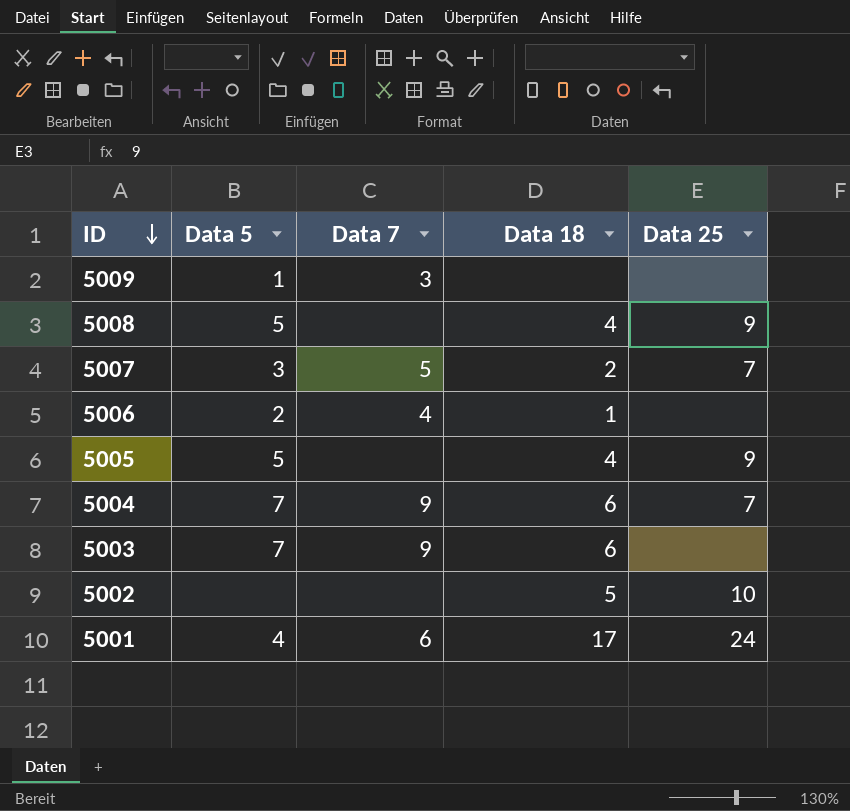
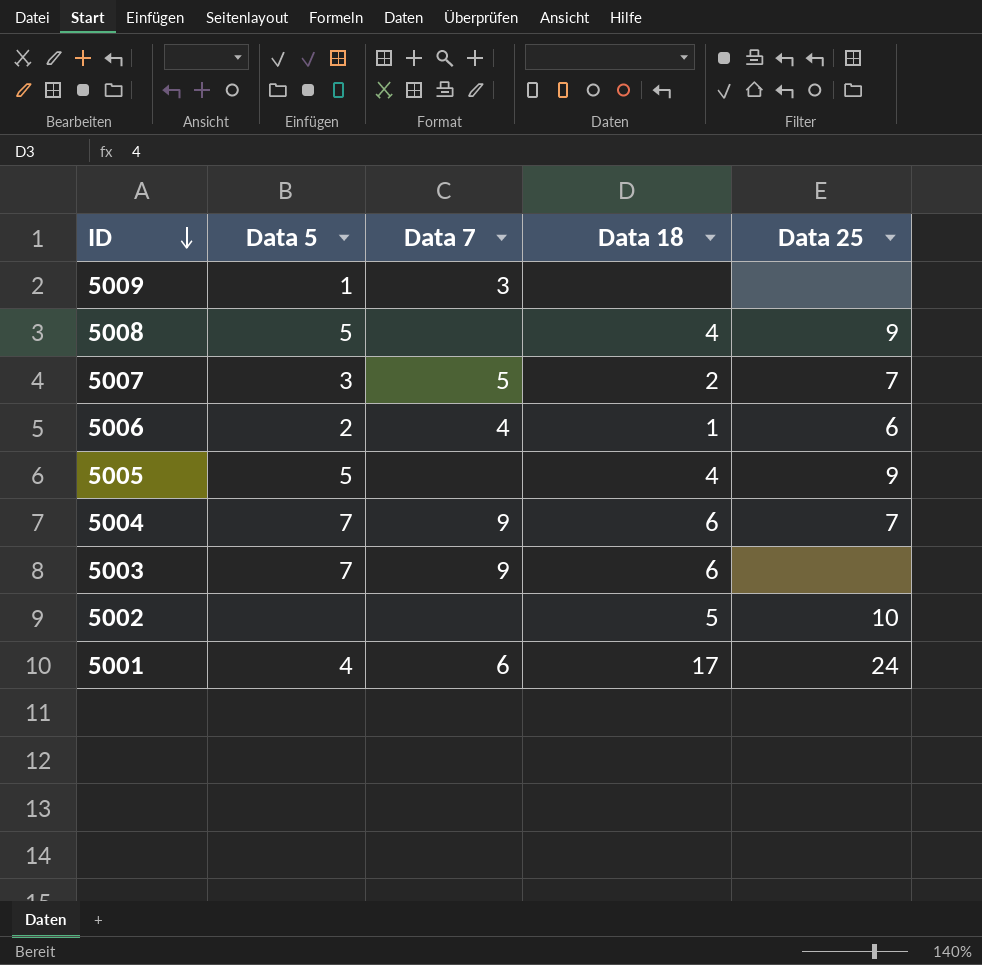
5006 | Data 25: none -> 6

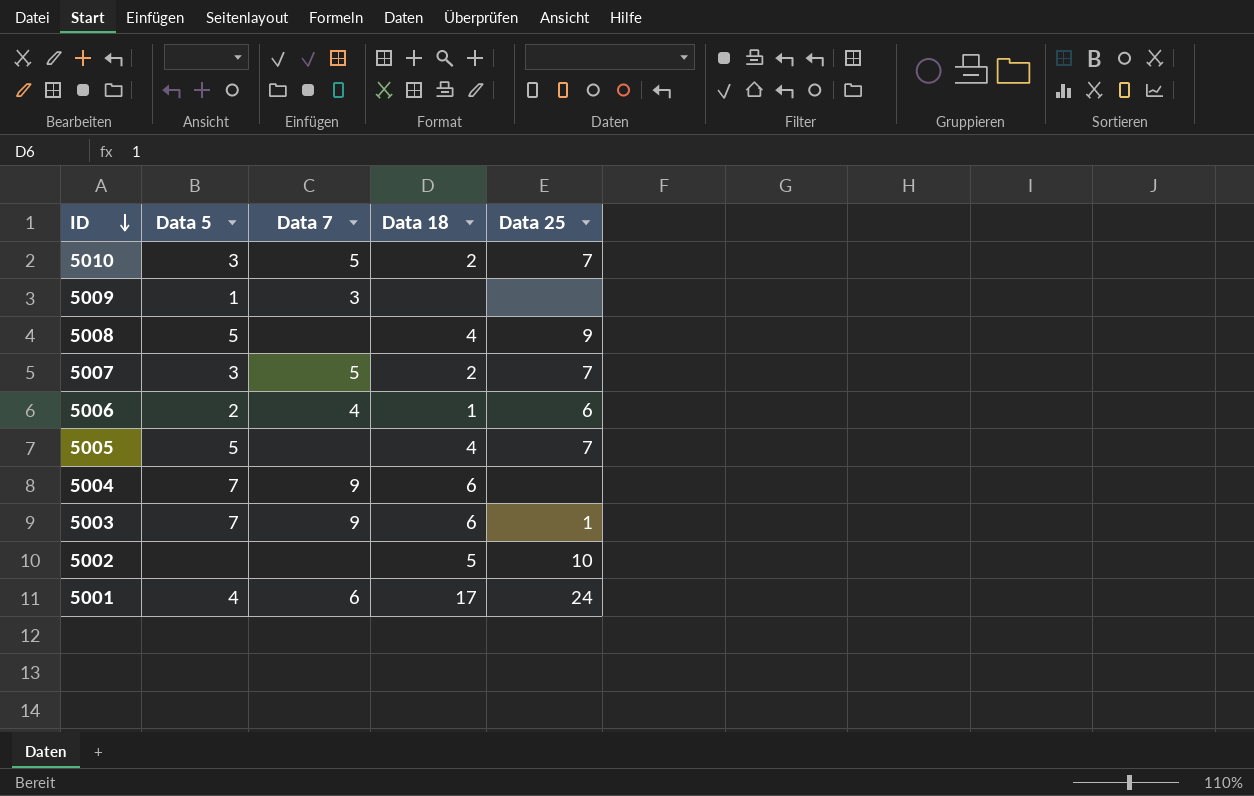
row 5010: none -> 3 | 5 | 2 | 7
5005 | Data 25: 9 -> 7
5004 | Data 25: 7 -> none
5003 | Data 25: none -> 1

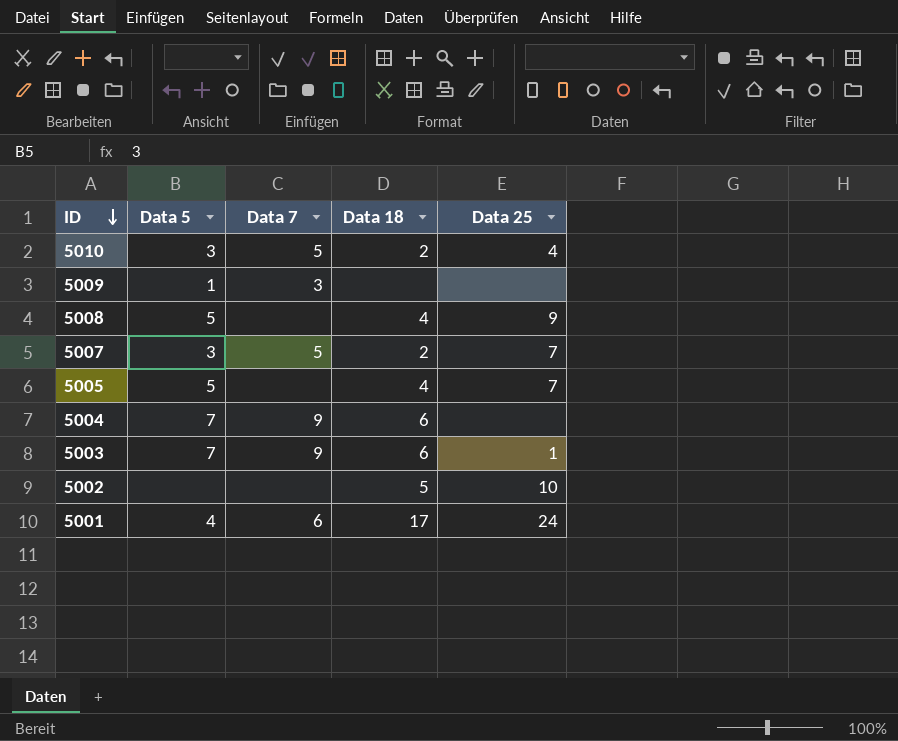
row 5006: 2 | 4 | 1 | 6 -> none
5010 | Data 25: 7 -> 4

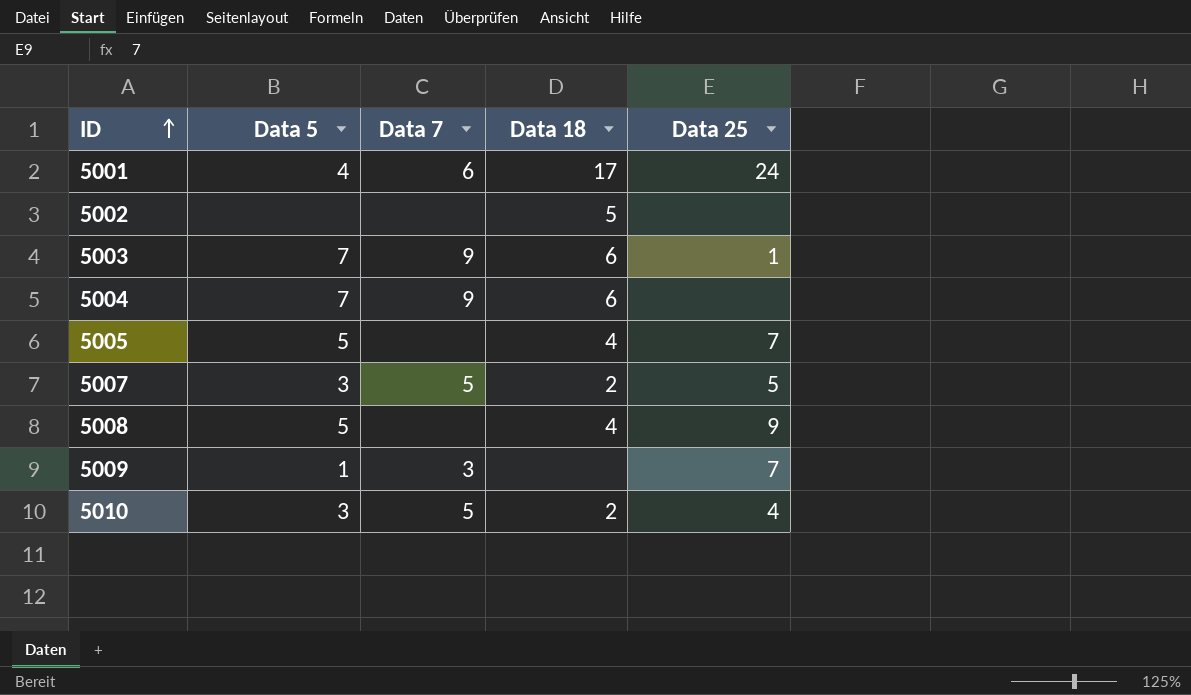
row order: ID descending -> ID ascending
5002 | Data 25: 10 -> none
5007 | Data 25: 7 -> 5
5009 | Data 25: none -> 7

